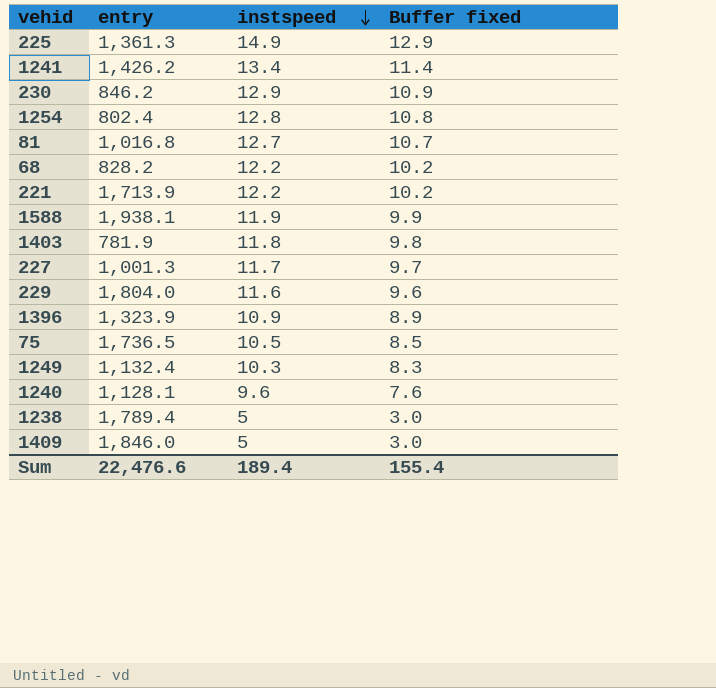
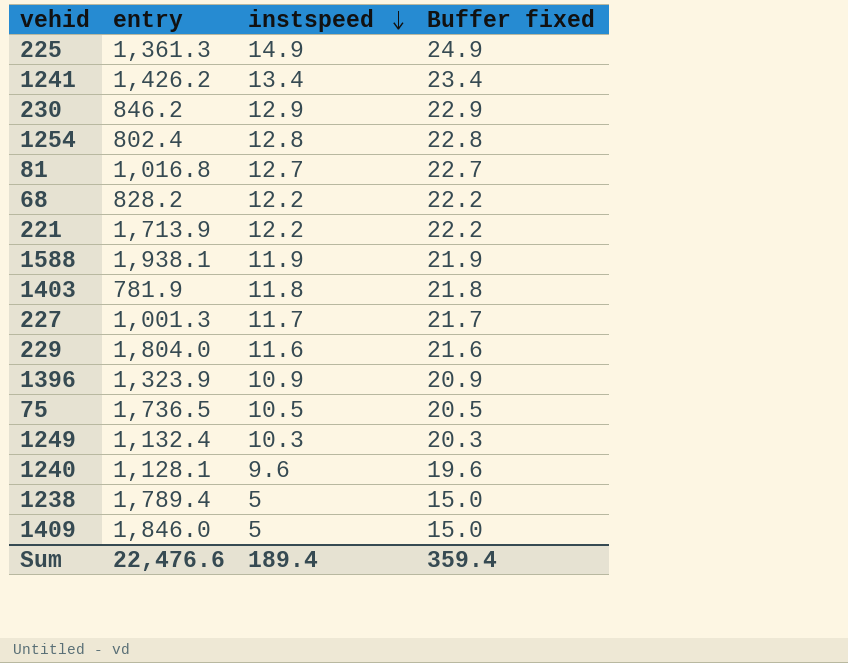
column Buffer fixed | formula: [instspeed] - 2 -> [instspeed] + 10
Sum | Buffer fixed: 155.4 -> 359.4

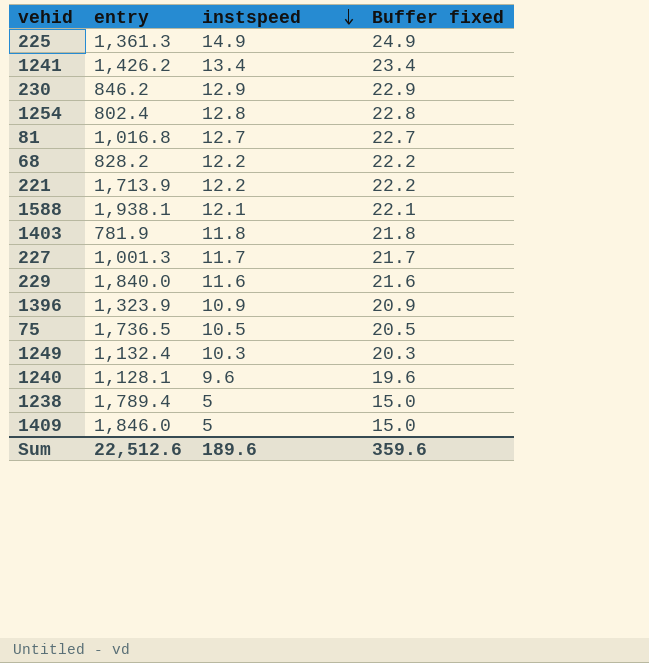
1588 | instspeed: 11.9 -> 12.1
1588 | Buffer fixed: 21.9 -> 22.1
229 | entry: 1,804.0 -> 1,840.0
Sum | entry: 22,476.6 -> 22,512.6
Sum | instspeed: 189.4 -> 189.6
Sum | Buffer fixed: 359.4 -> 359.6

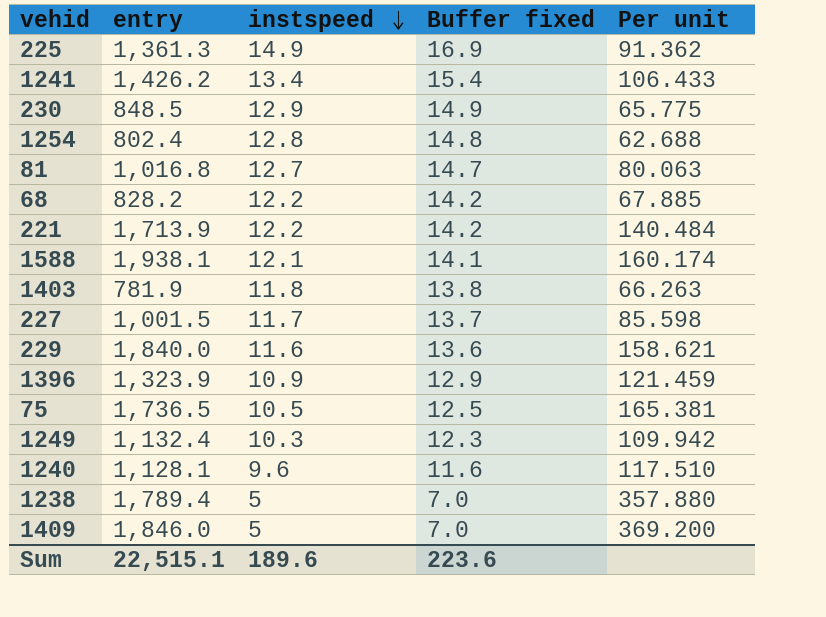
column Buffer fixed | formula: [instspeed] + 10 -> [instspeed] + 2
column Per unit | formula: none -> [entry] / [instspeed]
230 | entry: 846.2 -> 848.5
227 | entry: 1,001.3 -> 1,001.5
Sum | entry: 22,512.6 -> 22,515.1
Sum | Buffer fixed: 359.6 -> 223.6

